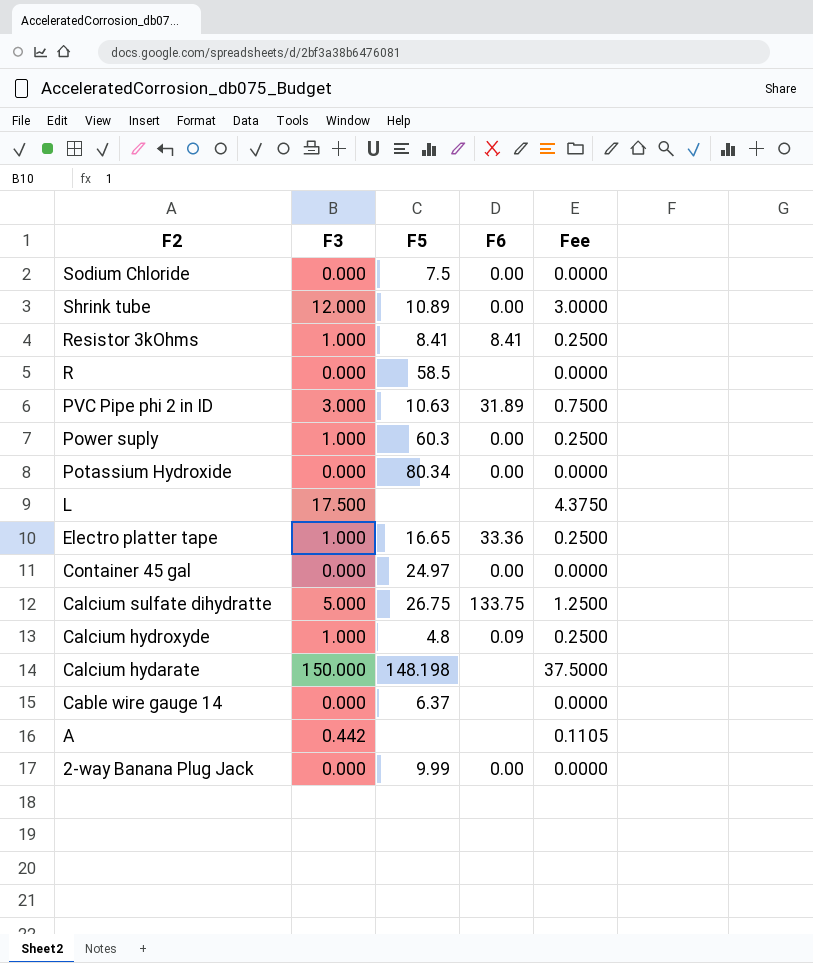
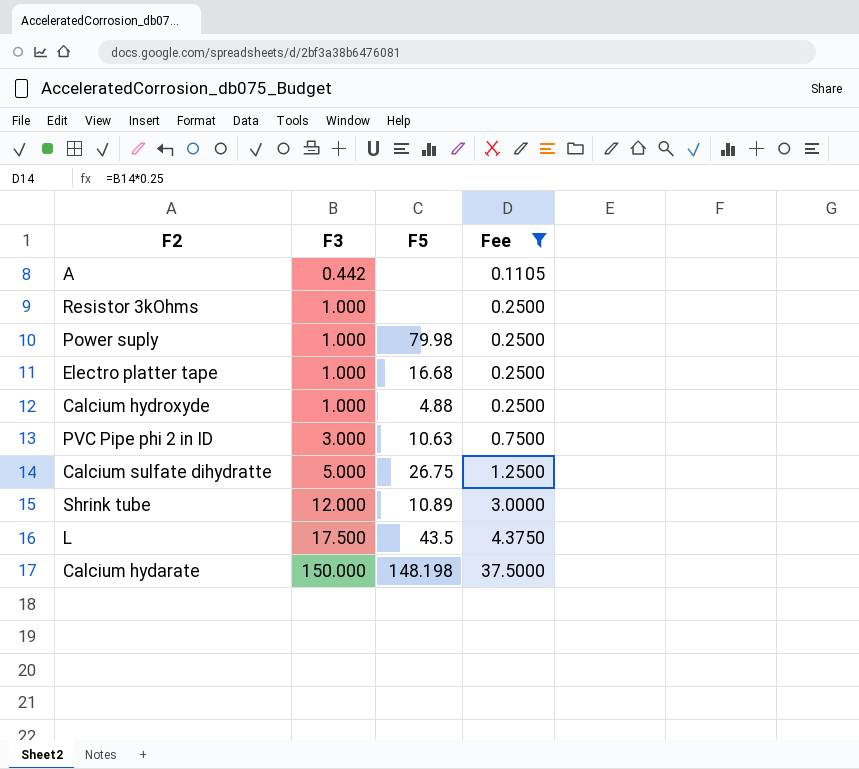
filter: none -> Fee != 0.0000
row order: F2 descending -> F3 ascending
column F6 | position: 4 -> none
Resistor 3kOhms | F5: 8.41 -> none
Power suply | F5: 60.3 -> 79.98
Electro platter tape | F5: 16.65 -> 16.68
Calcium hydroxyde | F5: 4.8 -> 4.88
L | F5: none -> 43.5

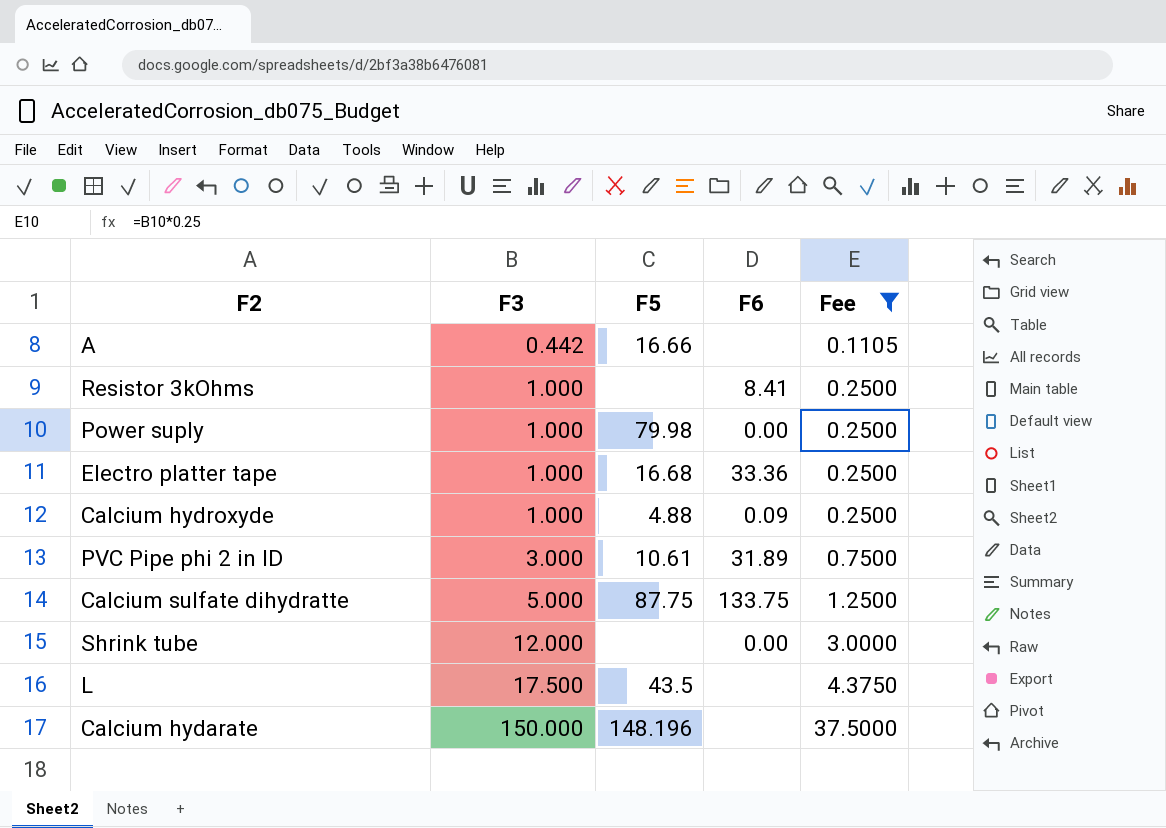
column F6 | position: none -> 4
A | F5: none -> 16.66
PVC Pipe phi 2 in ID | F5: 10.63 -> 10.61
Calcium sulfate dihydratte | F5: 26.75 -> 87.75
Shrink tube | F5: 10.89 -> none
Calcium hydarate | F5: 148.198 -> 148.196

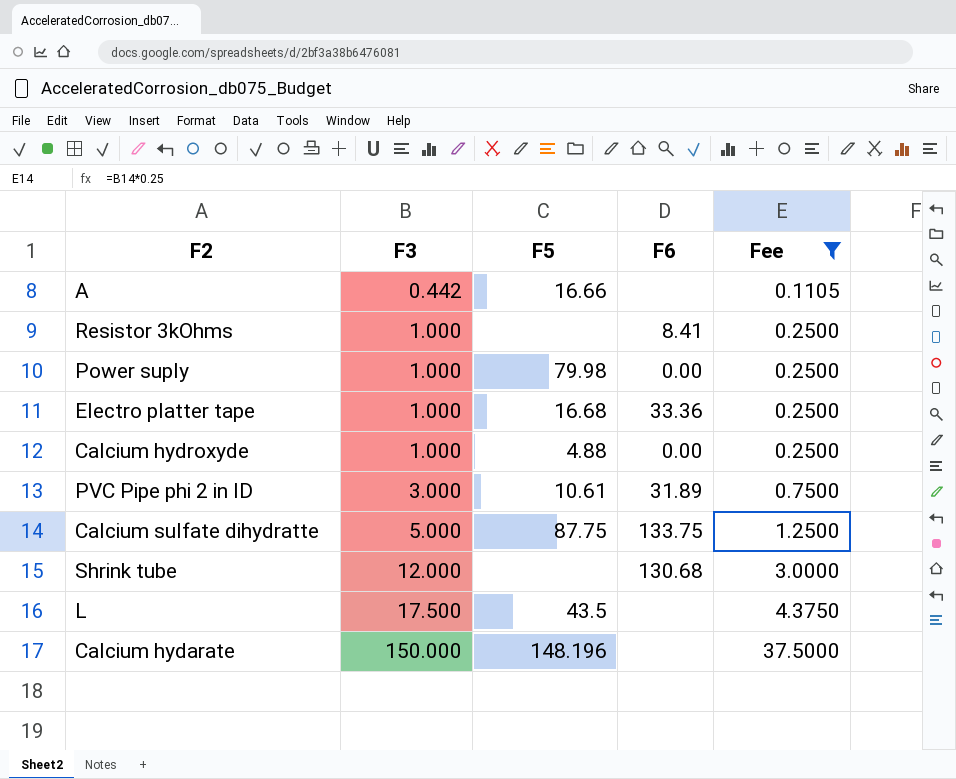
Calcium hydroxyde | F6: 0.09 -> 0.00
Shrink tube | F6: 0.00 -> 130.68

